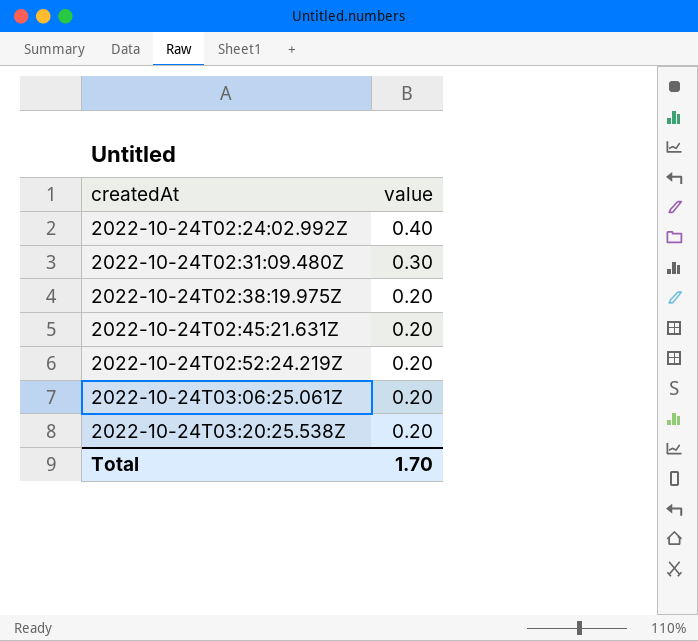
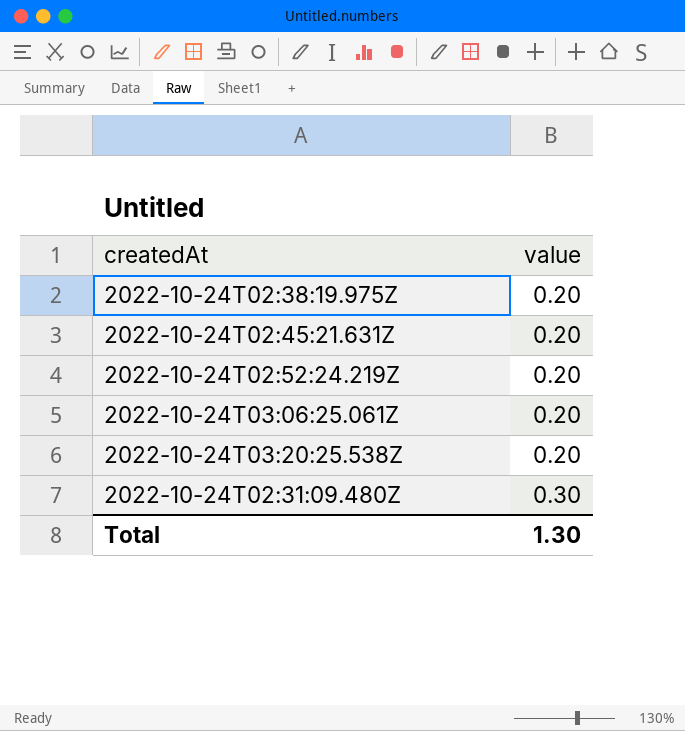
row order: createdAt ascending -> value ascending
row 2022-10-24T02:24:02.992Z: 0.40 -> none
Total | value: 1.70 -> 1.30

